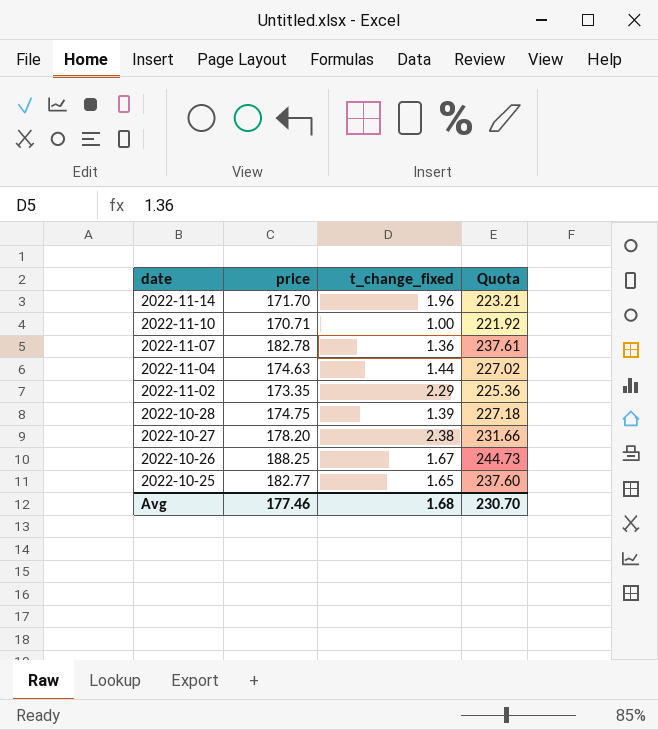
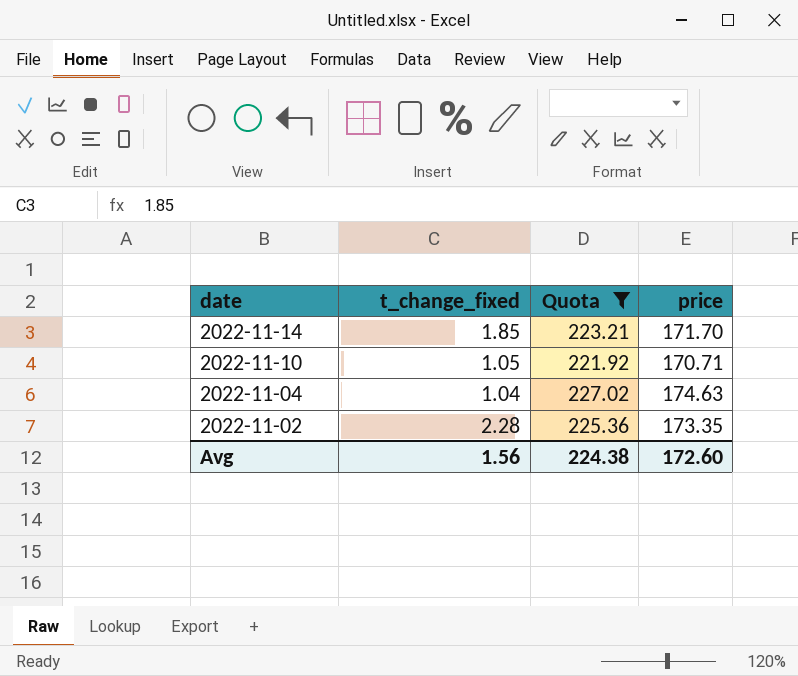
filter: none -> Quota <= 227.02
column price | position: 2 -> 4
2022-11-14 | t_change_fixed: 1.96 -> 1.85
2022-11-10 | t_change_fixed: 1.00 -> 1.05
2022-11-04 | t_change_fixed: 1.44 -> 1.04
2022-11-02 | t_change_fixed: 2.29 -> 2.28
Avg | t_change_fixed: 1.68 -> 1.56
Avg | Quota: 230.70 -> 224.38
Avg | price: 177.46 -> 172.60

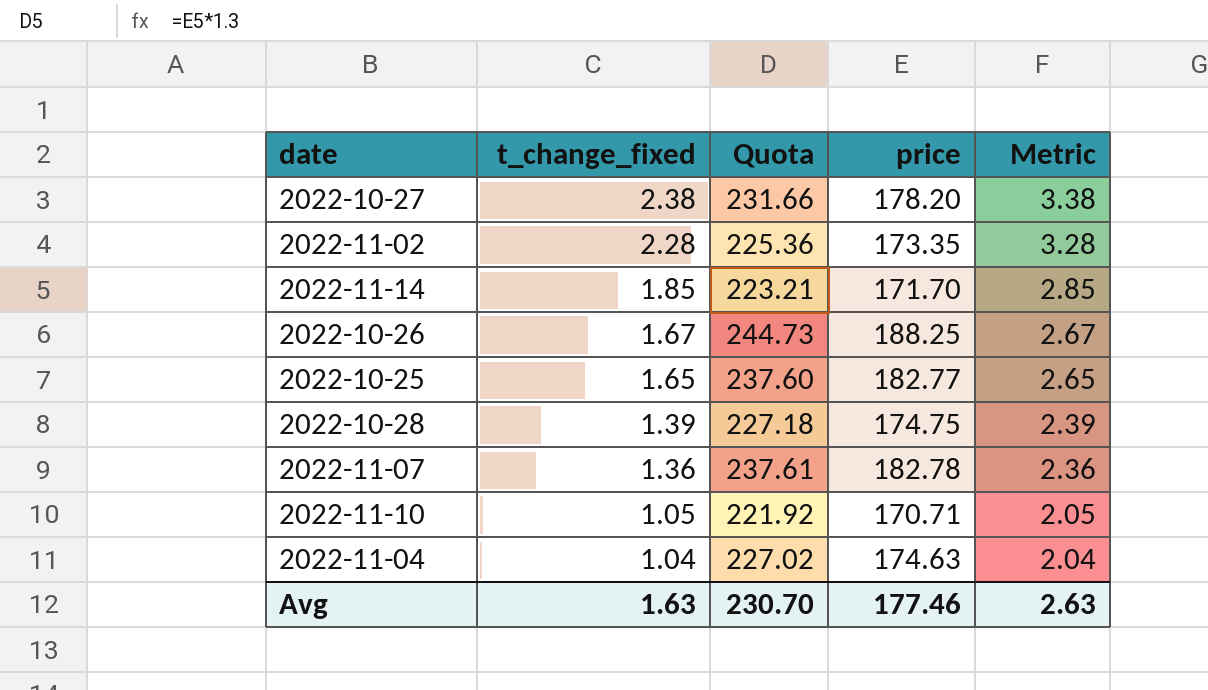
filter: Quota <= 227.02 -> none
row order: date descending -> t_change_fixed descending
column Metric | formula: none -> [t_change_fixed] + 1
Avg | t_change_fixed: 1.56 -> 1.63
Avg | Quota: 224.38 -> 230.70
Avg | price: 172.60 -> 177.46

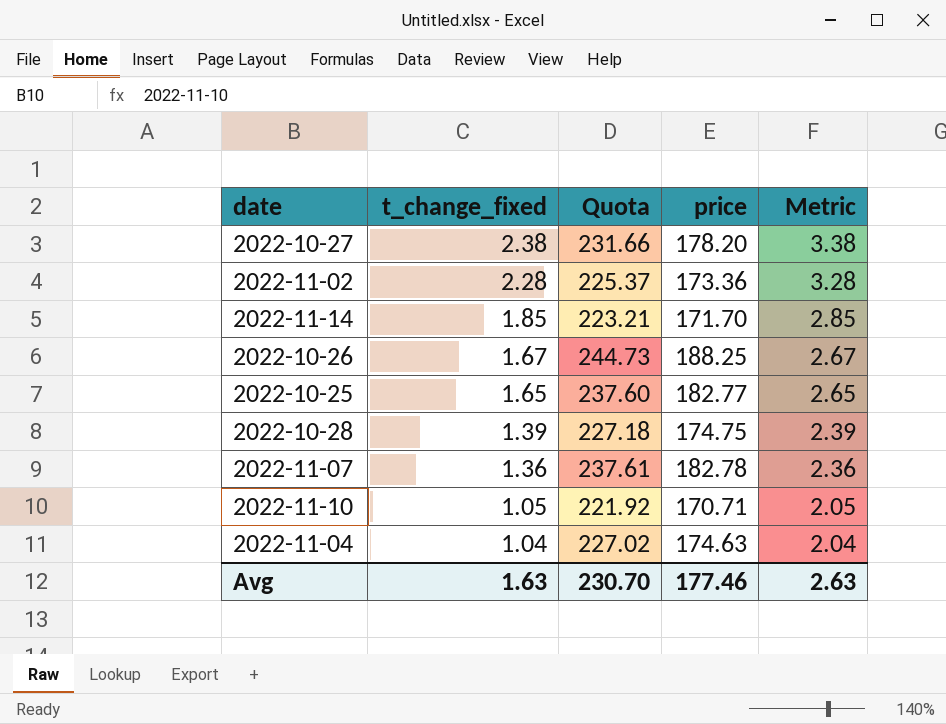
2022-11-02 | Quota: 225.36 -> 225.37
2022-11-02 | price: 173.35 -> 173.36

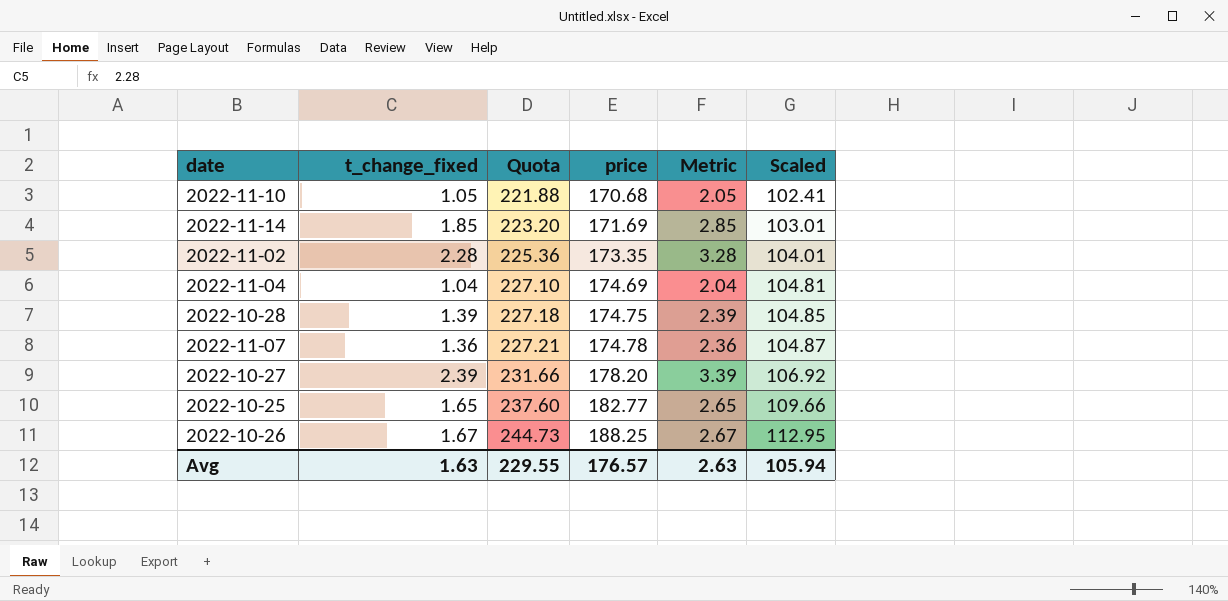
row order: t_change_fixed descending -> Quota ascending
column Scaled | formula: none -> [price] * 0.6
2022-11-10 | Quota: 221.92 -> 221.88
2022-11-10 | price: 170.71 -> 170.68
2022-11-14 | Quota: 223.21 -> 223.20
2022-11-14 | price: 171.70 -> 171.69
2022-11-02 | Quota: 225.37 -> 225.36
2022-11-02 | price: 173.36 -> 173.35
2022-11-04 | Quota: 227.02 -> 227.10
2022-11-04 | price: 174.63 -> 174.69
2022-11-07 | Quota: 237.61 -> 227.21
2022-11-07 | price: 182.78 -> 174.78
2022-10-27 | t_change_fixed: 2.38 -> 2.39
2022-10-27 | Metric: 3.38 -> 3.39
Avg | Quota: 230.70 -> 229.55
Avg | price: 177.46 -> 176.57

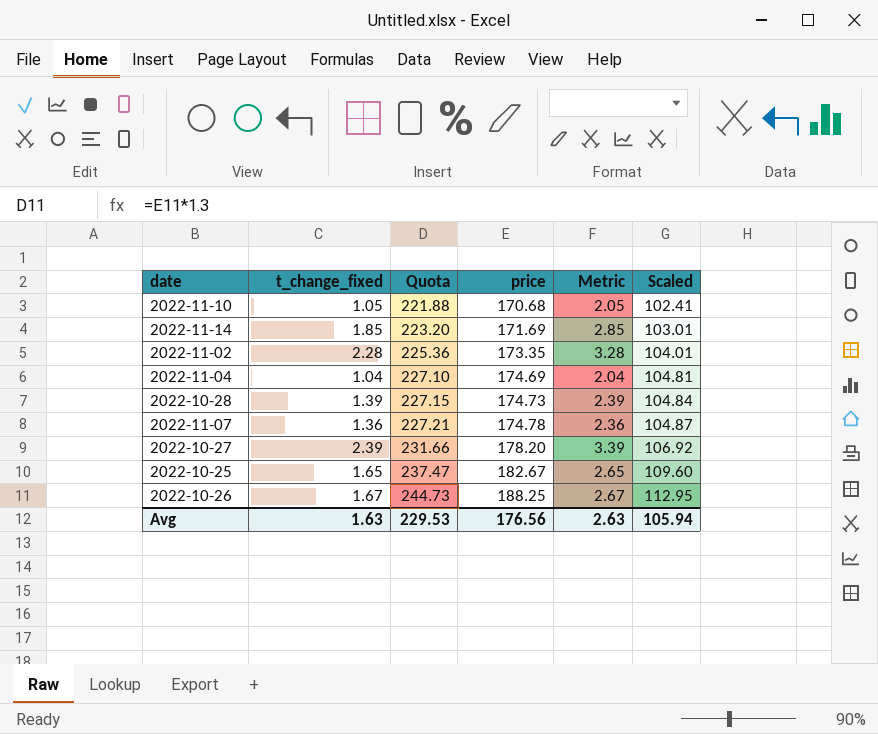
2022-10-28 | Quota: 227.18 -> 227.15
2022-10-28 | price: 174.75 -> 174.73
2022-10-28 | Scaled: 104.85 -> 104.84
2022-10-25 | Quota: 237.60 -> 237.47
2022-10-25 | price: 182.77 -> 182.67
2022-10-25 | Scaled: 109.66 -> 109.60
Avg | Quota: 229.55 -> 229.53
Avg | price: 176.57 -> 176.56

